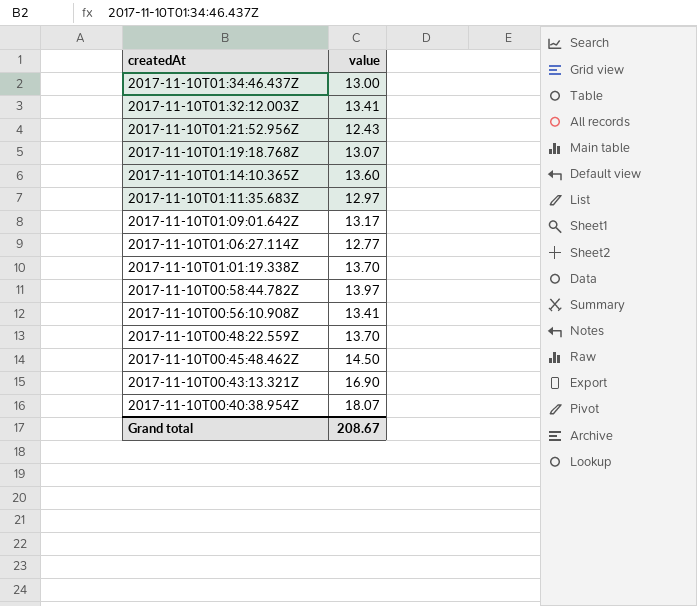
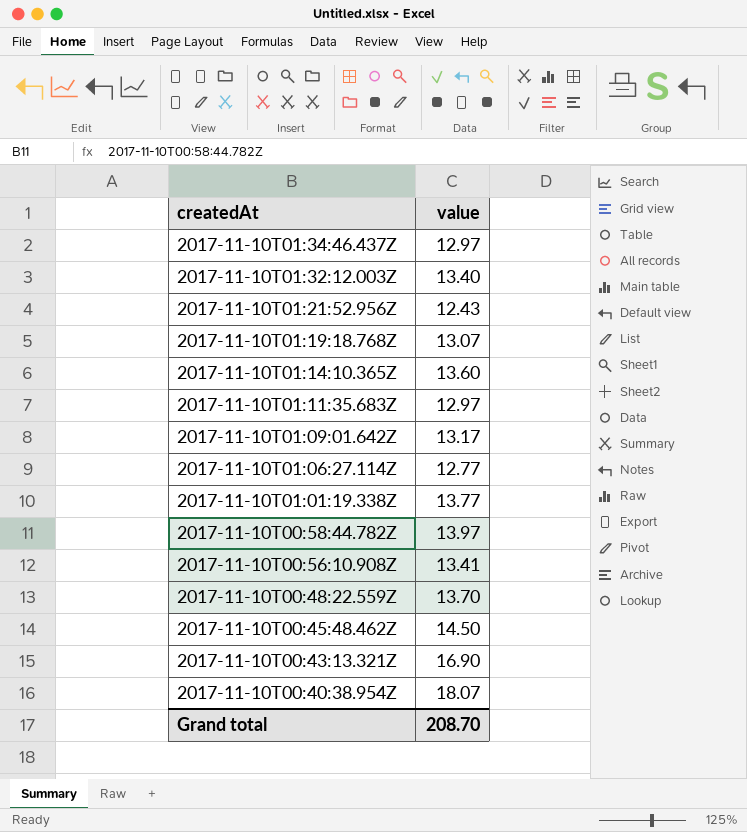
2017-11-10T01:34:46.437Z | value: 13.00 -> 12.97
2017-11-10T01:32:12.003Z | value: 13.41 -> 13.40
2017-11-10T01:01:19.338Z | value: 13.70 -> 13.77
Grand total | value: 208.67 -> 208.70

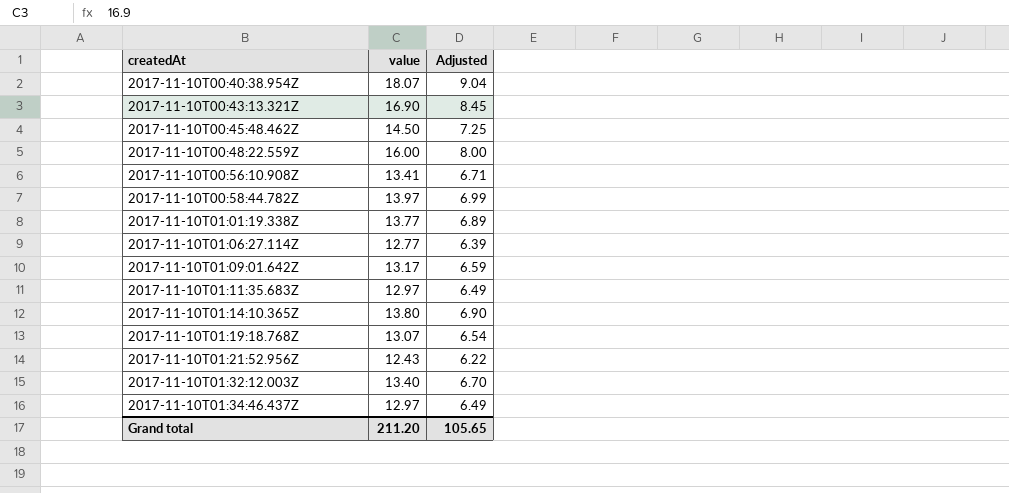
row order: createdAt descending -> createdAt ascending
column Adjusted | formula: none -> [value] * 0.5
2017-11-10T00:48:22.559Z | value: 13.70 -> 16.00
2017-11-10T01:14:10.365Z | value: 13.60 -> 13.80
Grand total | value: 208.70 -> 211.20

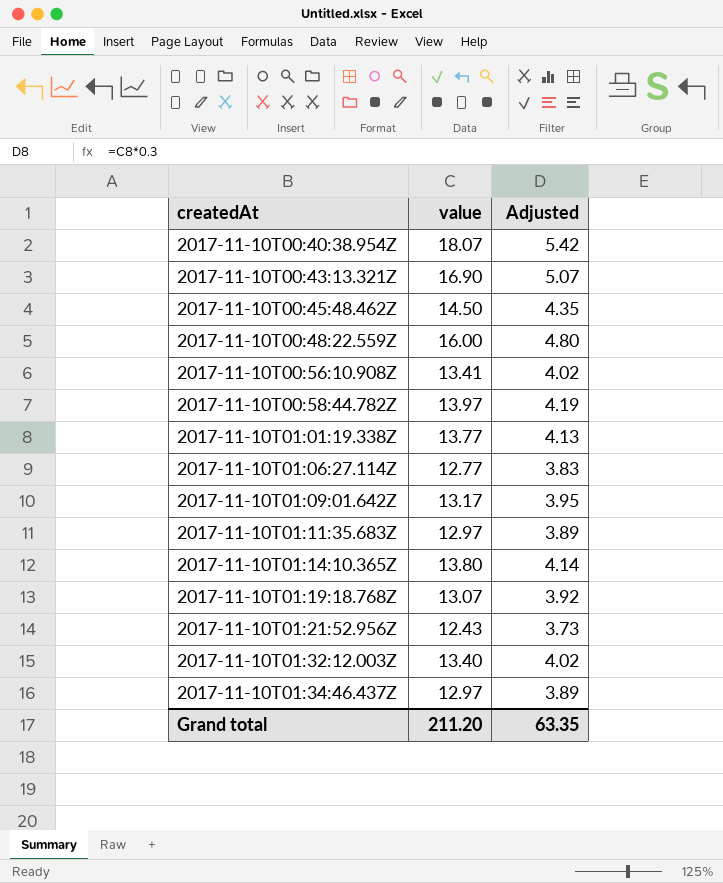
column Adjusted | formula: [value] * 0.5 -> [value] * 0.3
Grand total | Adjusted: 105.65 -> 63.35

